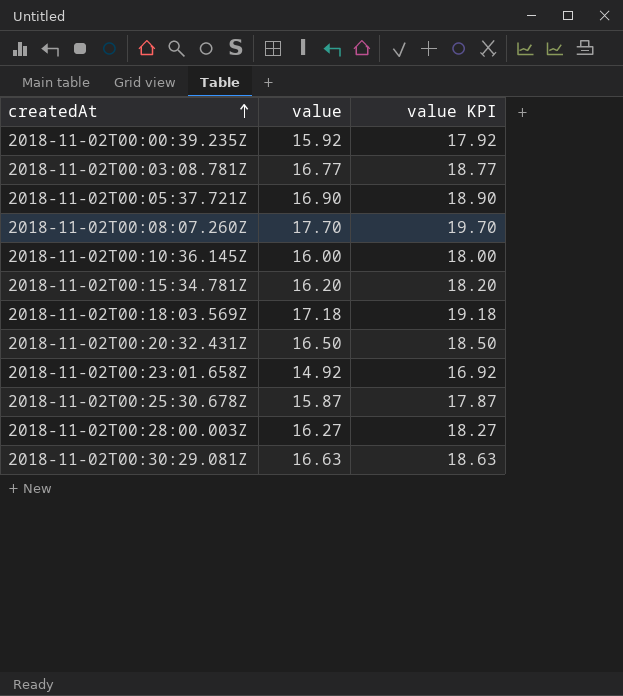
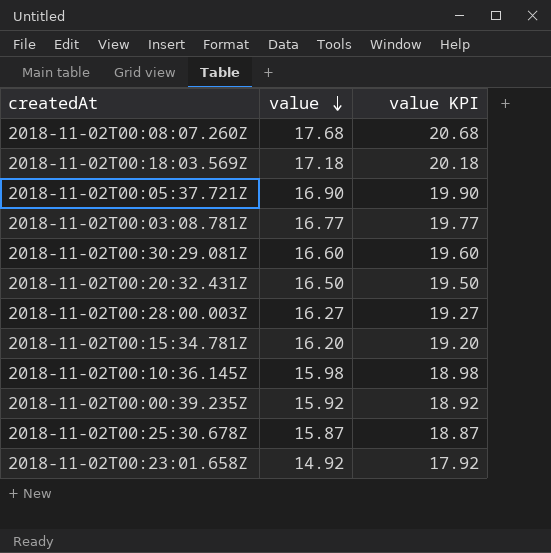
row order: createdAt ascending -> value descending
column value KPI | formula: [value] + 2 -> [value] + 3
2018-11-02T00:08:07.260Z | value: 17.70 -> 17.68
2018-11-02T00:30:29.081Z | value: 16.63 -> 16.60
2018-11-02T00:10:36.145Z | value: 16.00 -> 15.98

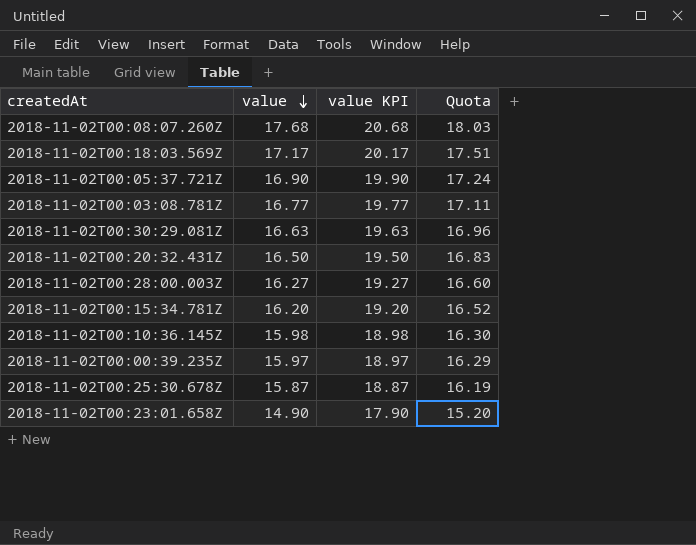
column Quota | formula: none -> [value] * 1.02
2018-11-02T00:18:03.569Z | value: 17.18 -> 17.17
2018-11-02T00:18:03.569Z | value KPI: 20.18 -> 20.17
2018-11-02T00:30:29.081Z | value: 16.60 -> 16.63
2018-11-02T00:30:29.081Z | value KPI: 19.60 -> 19.63
2018-11-02T00:00:39.235Z | value: 15.92 -> 15.97
2018-11-02T00:00:39.235Z | value KPI: 18.92 -> 18.97
2018-11-02T00:23:01.658Z | value: 14.92 -> 14.90
2018-11-02T00:23:01.658Z | value KPI: 17.92 -> 17.90

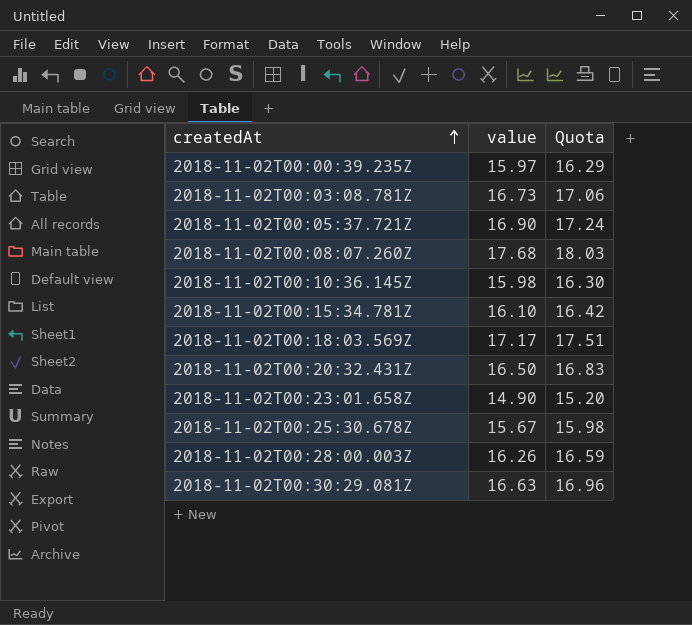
row order: value descending -> createdAt ascending
column value KPI | formula: [value] + 3 -> none
2018-11-02T00:03:08.781Z | value: 16.77 -> 16.73
2018-11-02T00:03:08.781Z | Quota: 17.11 -> 17.06
2018-11-02T00:15:34.781Z | value: 16.20 -> 16.10
2018-11-02T00:15:34.781Z | Quota: 16.52 -> 16.42
2018-11-02T00:25:30.678Z | value: 15.87 -> 15.67
2018-11-02T00:25:30.678Z | Quota: 16.19 -> 15.98
2018-11-02T00:28:00.003Z | value: 16.27 -> 16.26
2018-11-02T00:28:00.003Z | Quota: 16.60 -> 16.59

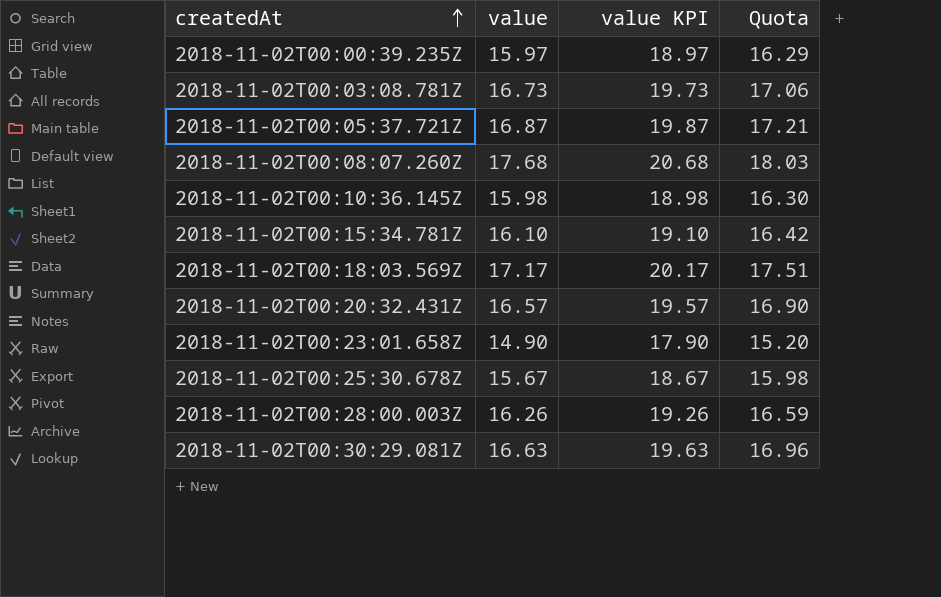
column value KPI | formula: none -> [value] + 3
2018-11-02T00:05:37.721Z | value: 16.90 -> 16.87
2018-11-02T00:05:37.721Z | Quota: 17.24 -> 17.21
2018-11-02T00:20:32.431Z | value: 16.50 -> 16.57
2018-11-02T00:20:32.431Z | Quota: 16.83 -> 16.90

